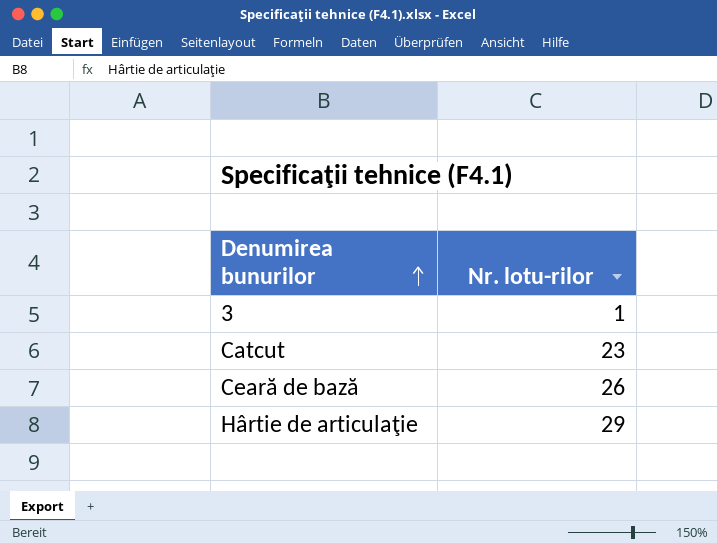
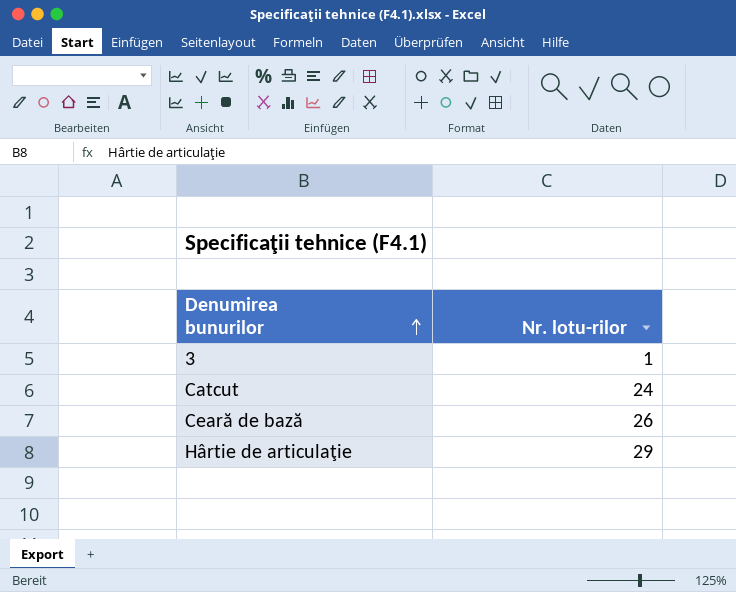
Catcut | Nr. lotu-rilor: 23 -> 24

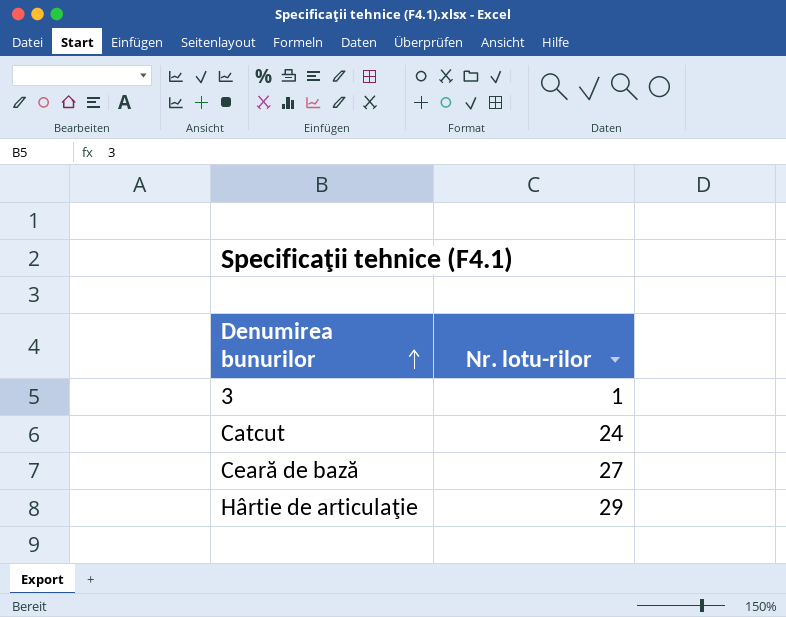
Ceară de bază | Nr. lotu-rilor: 26 -> 27

